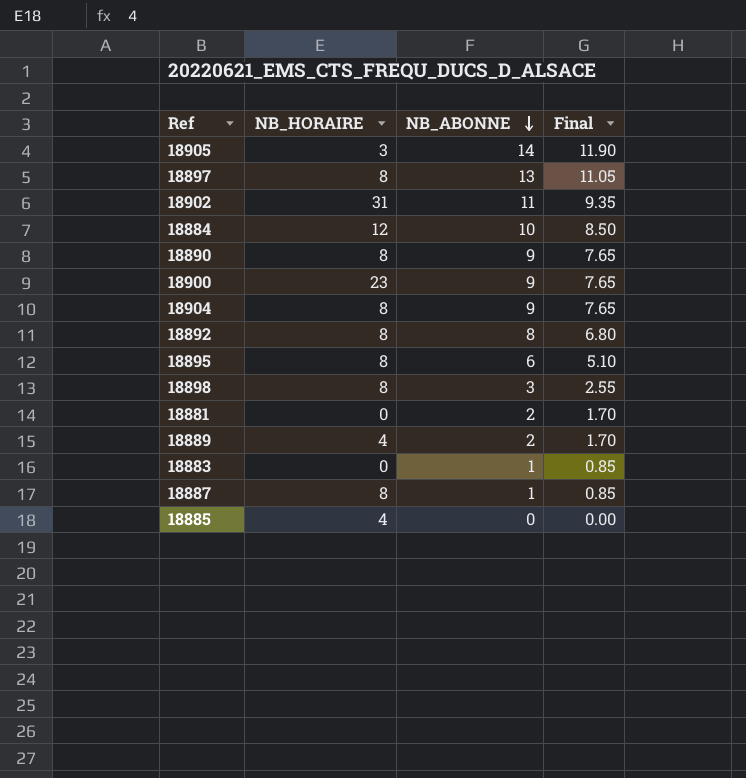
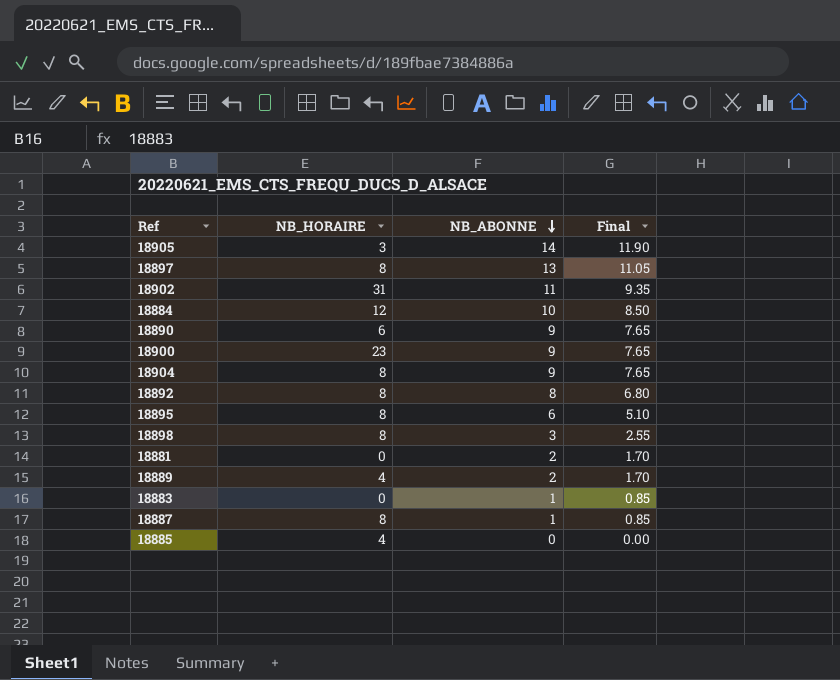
18890 | NB_HORAIRE: 8 -> 6

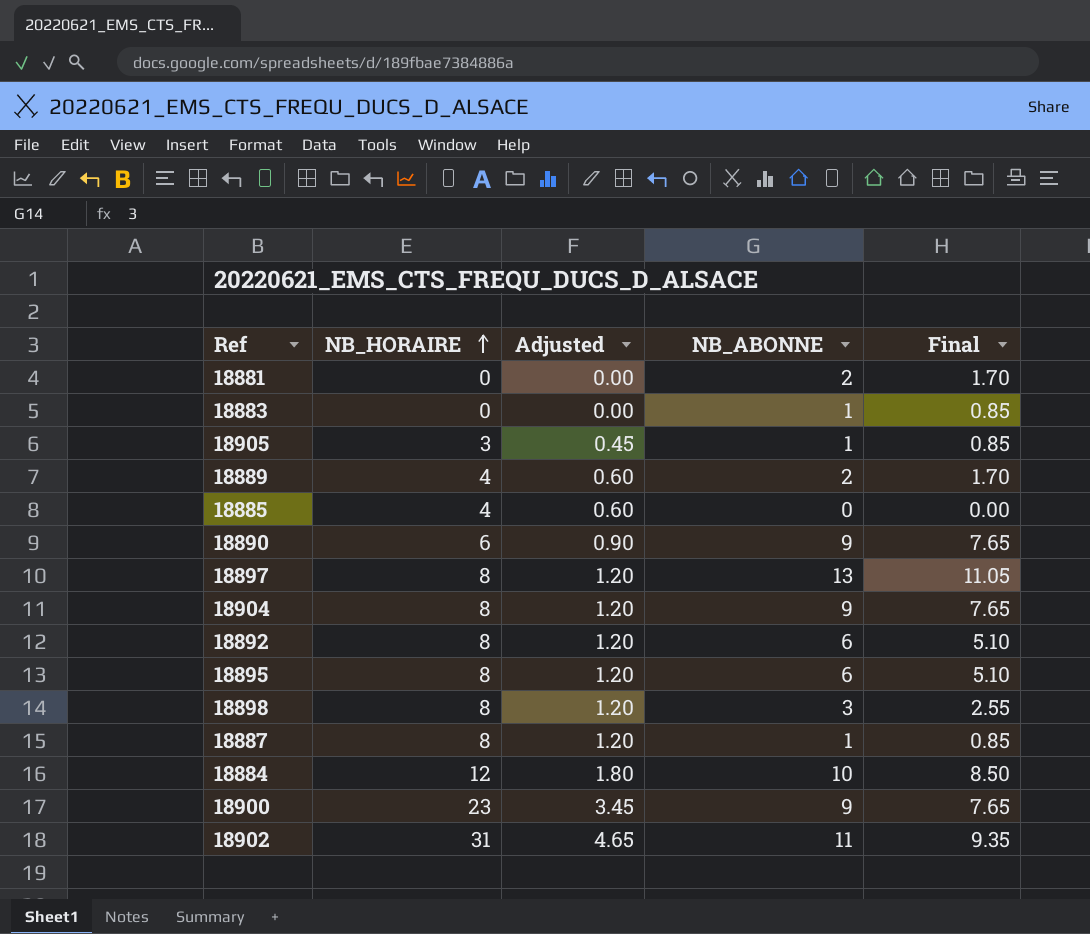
row order: NB_ABONNE descending -> NB_HORAIRE ascending
column Adjusted | formula: none -> [NB_HORAIRE] * 0.15
18905 | NB_ABONNE: 14 -> 1
18905 | Final: 11.90 -> 0.85
18892 | NB_ABONNE: 8 -> 6
18892 | Final: 6.80 -> 5.10

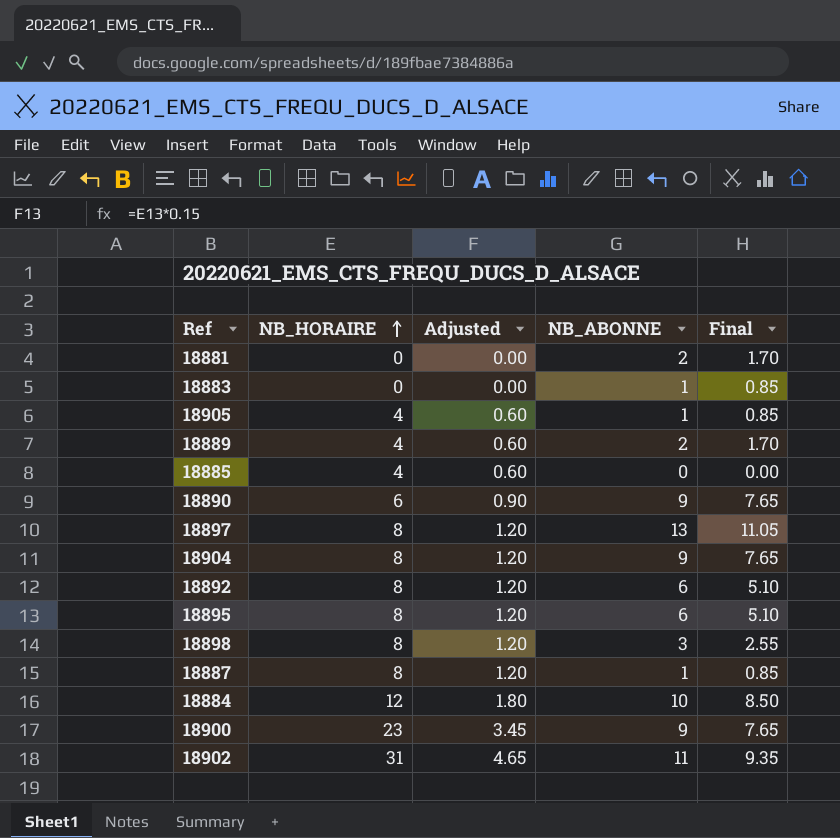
18905 | NB_HORAIRE: 3 -> 4
18905 | Adjusted: 0.45 -> 0.60

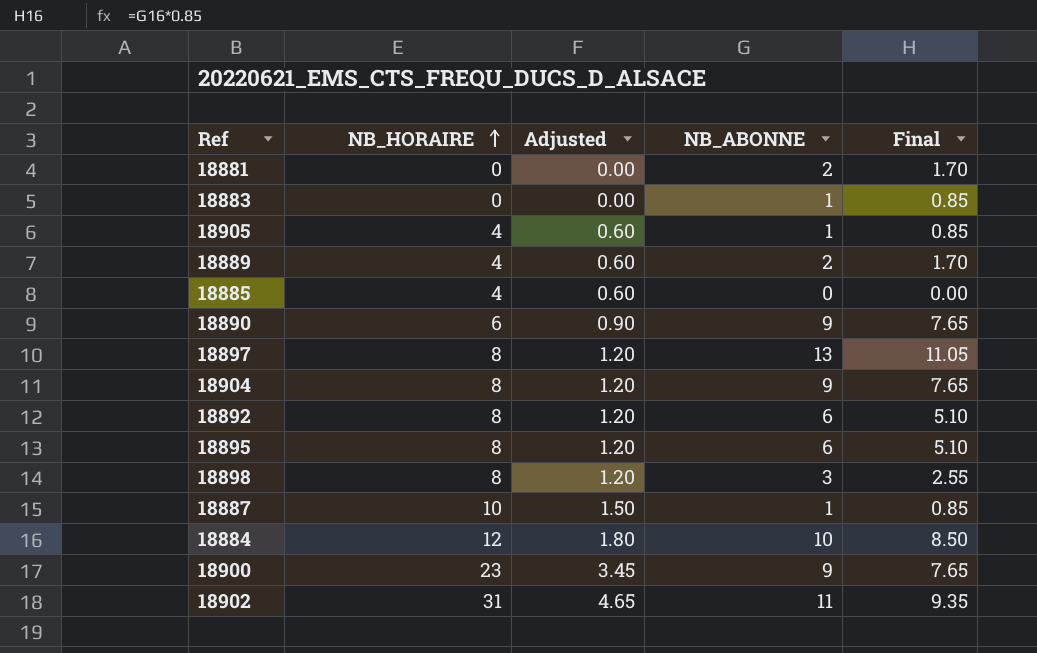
18887 | NB_HORAIRE: 8 -> 10
18887 | Adjusted: 1.20 -> 1.50

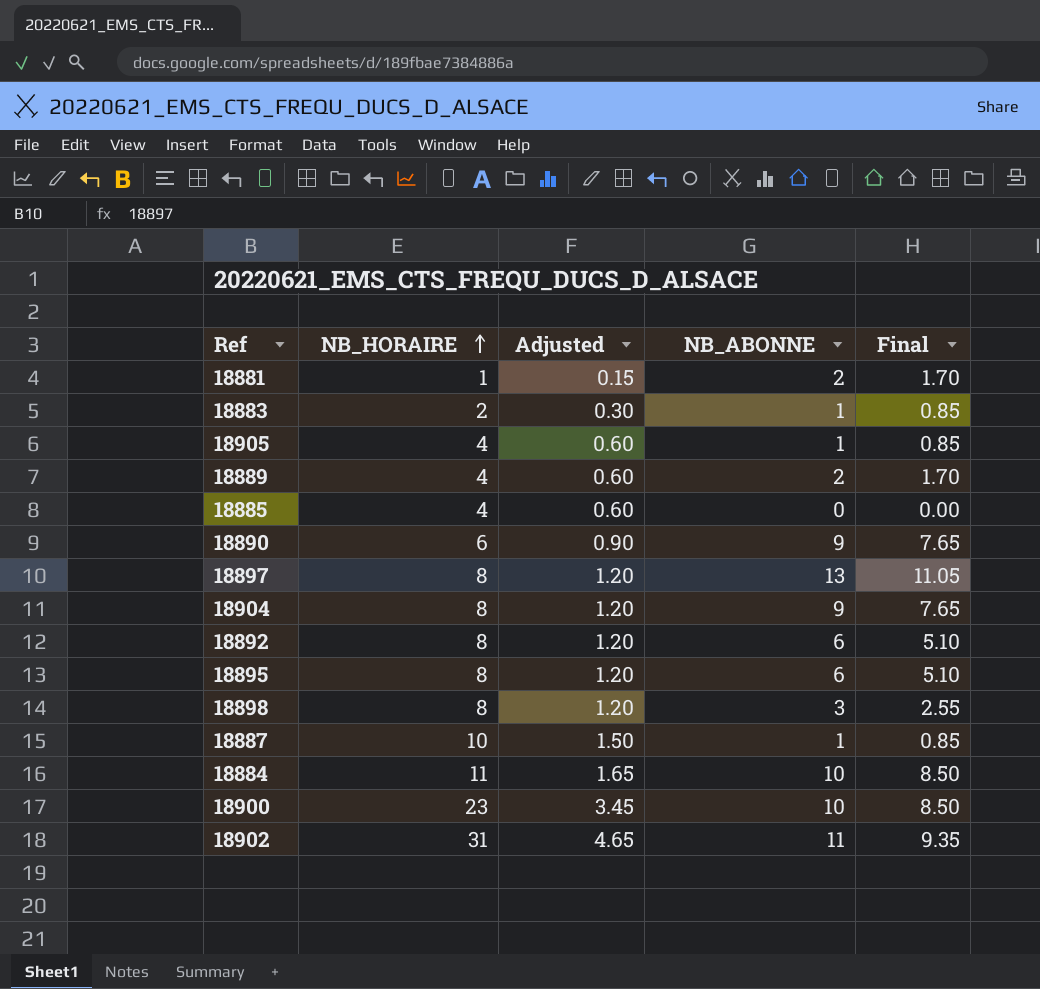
18881 | NB_HORAIRE: 0 -> 1
18881 | Adjusted: 0.00 -> 0.15
18883 | NB_HORAIRE: 0 -> 2
18883 | Adjusted: 0.00 -> 0.30
18884 | NB_HORAIRE: 12 -> 11
18884 | Adjusted: 1.80 -> 1.65
18900 | NB_ABONNE: 9 -> 10
18900 | Final: 7.65 -> 8.50

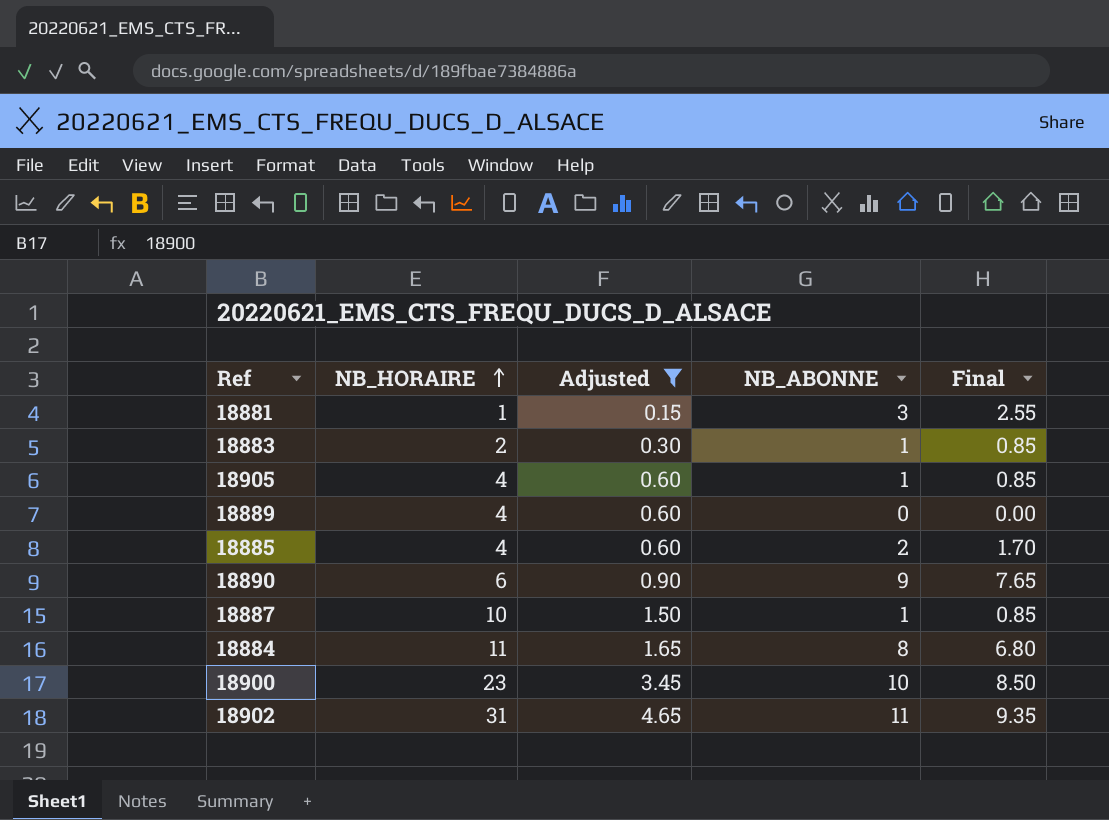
filter: none -> Adjusted != 1.20
18881 | NB_ABONNE: 2 -> 3
18881 | Final: 1.70 -> 2.55
18889 | NB_ABONNE: 2 -> 0
18889 | Final: 1.70 -> 0.00
18885 | NB_ABONNE: 0 -> 2
18885 | Final: 0.00 -> 1.70
18884 | NB_ABONNE: 10 -> 8
18884 | Final: 8.50 -> 6.80

